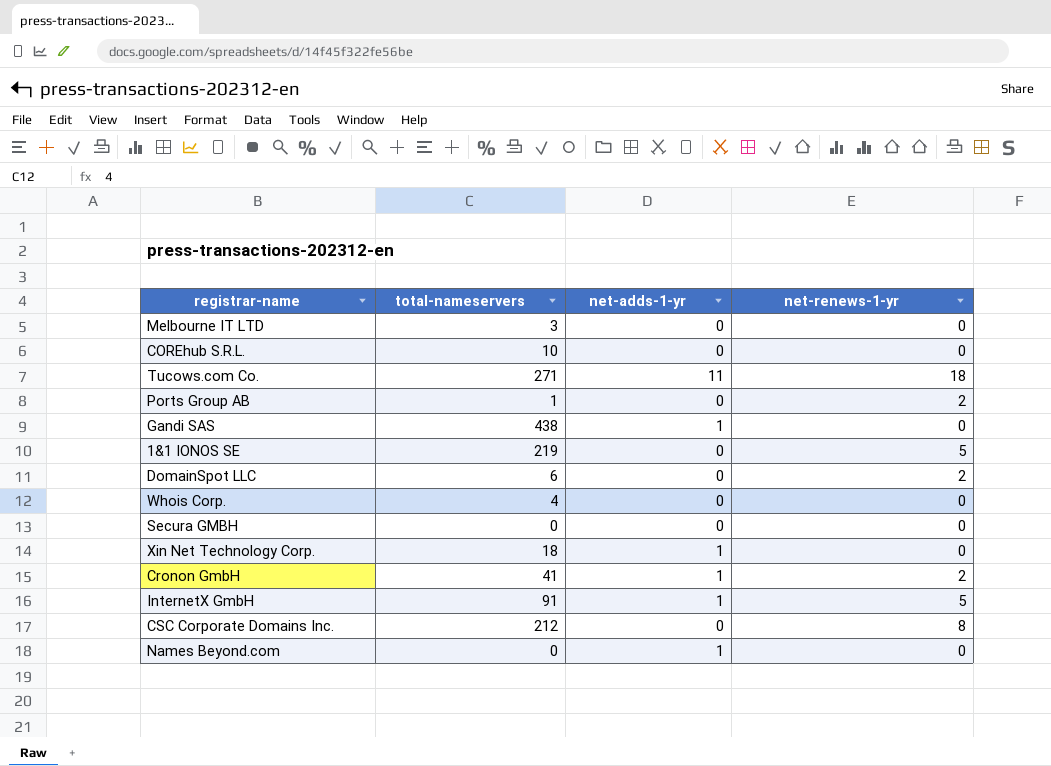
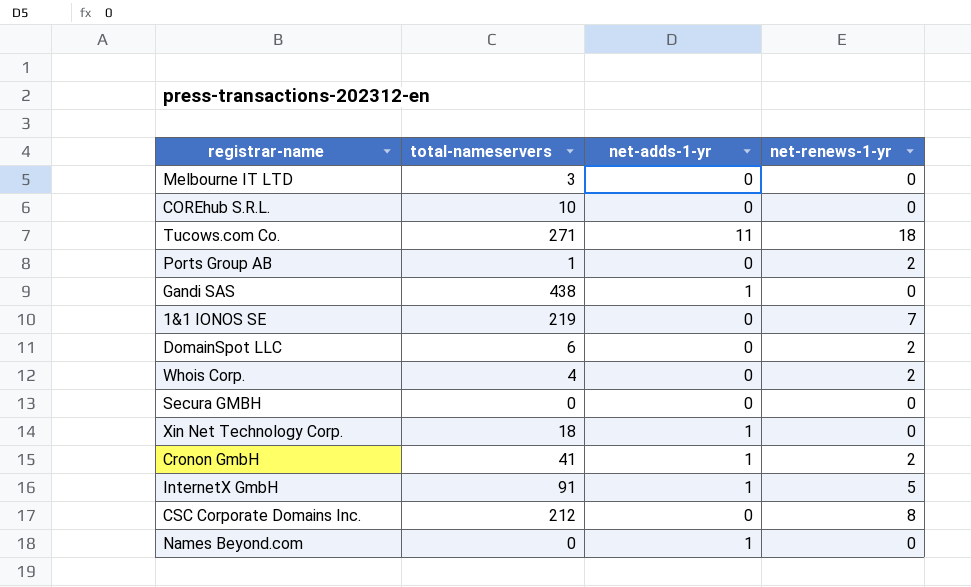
1&1 IONOS SE | net-renews-1-yr: 5 -> 7
Whois Corp. | net-renews-1-yr: 0 -> 2

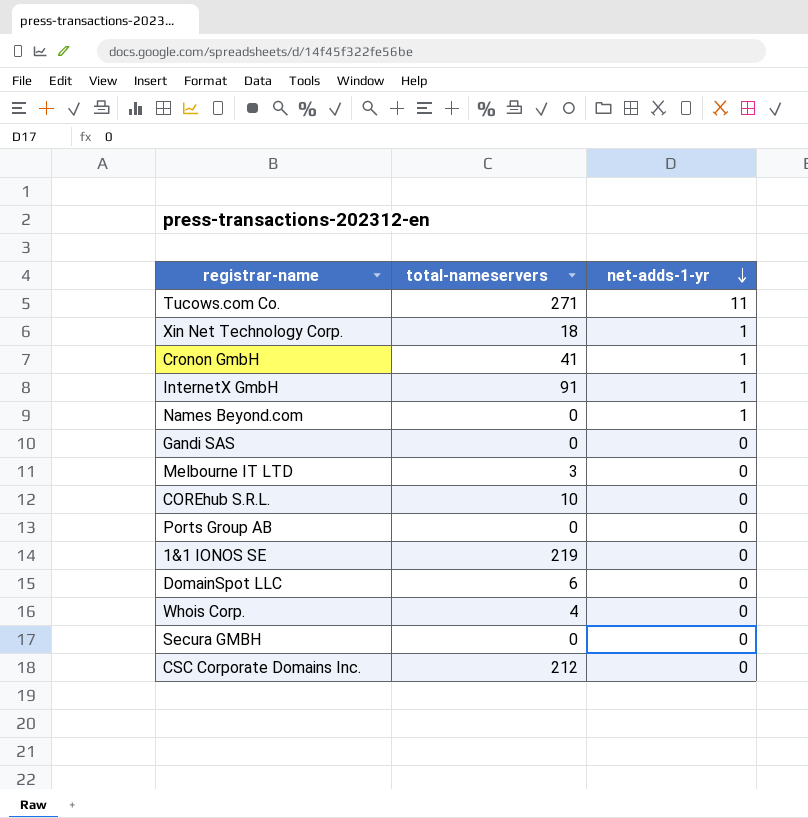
row order: none -> net-adds-1-yr descending
column net-renews-1-yr | position: 4 -> none
Gandi SAS | total-nameservers: 438 -> 0
Gandi SAS | net-adds-1-yr: 1 -> 0
Ports Group AB | total-nameservers: 1 -> 0

